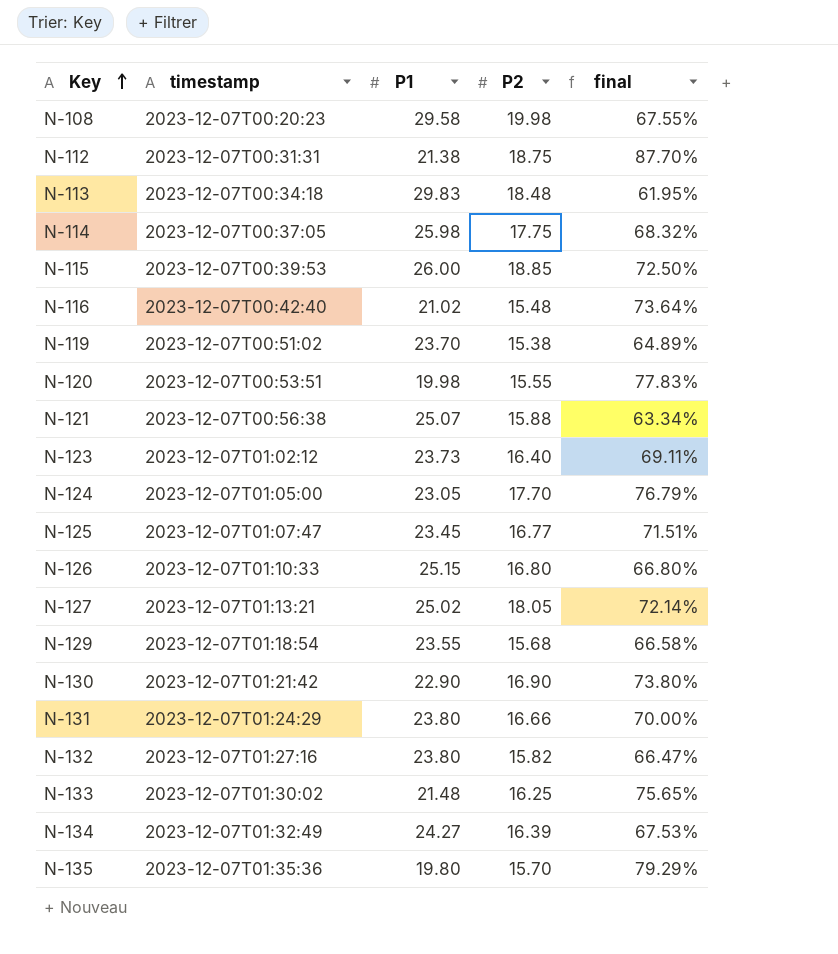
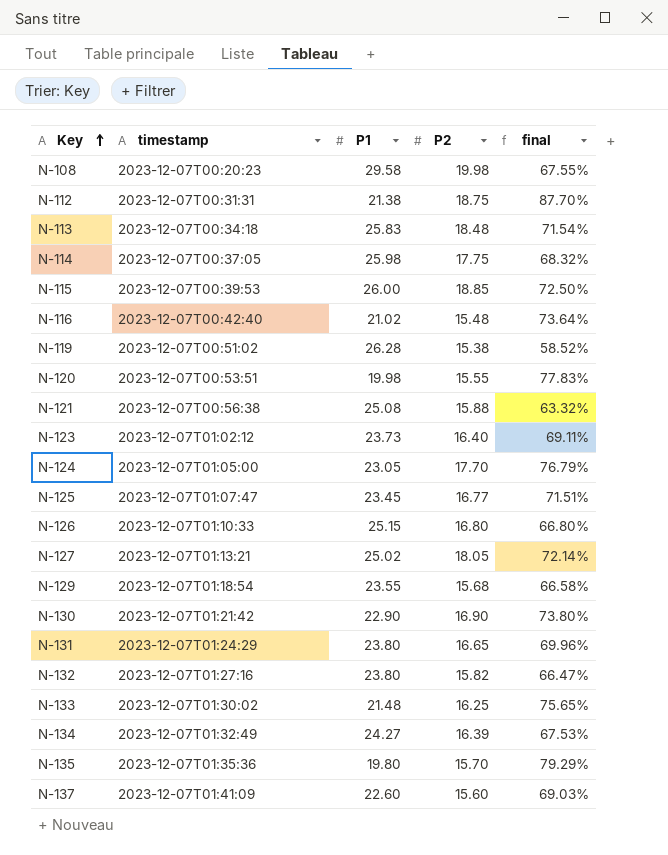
N-113 | P1: 29.83 -> 25.83
N-113 | final: 61.95% -> 71.54%
N-119 | P1: 23.70 -> 26.28
N-119 | final: 64.89% -> 58.52%
N-121 | P1: 25.07 -> 25.08
N-121 | final: 63.34% -> 63.32%
N-131 | P2: 16.66 -> 16.65
N-131 | final: 70.00% -> 69.96%
row N-137: none -> 2023-12-07T01:41:09 | 22.60 | 15.60 | 69.03%

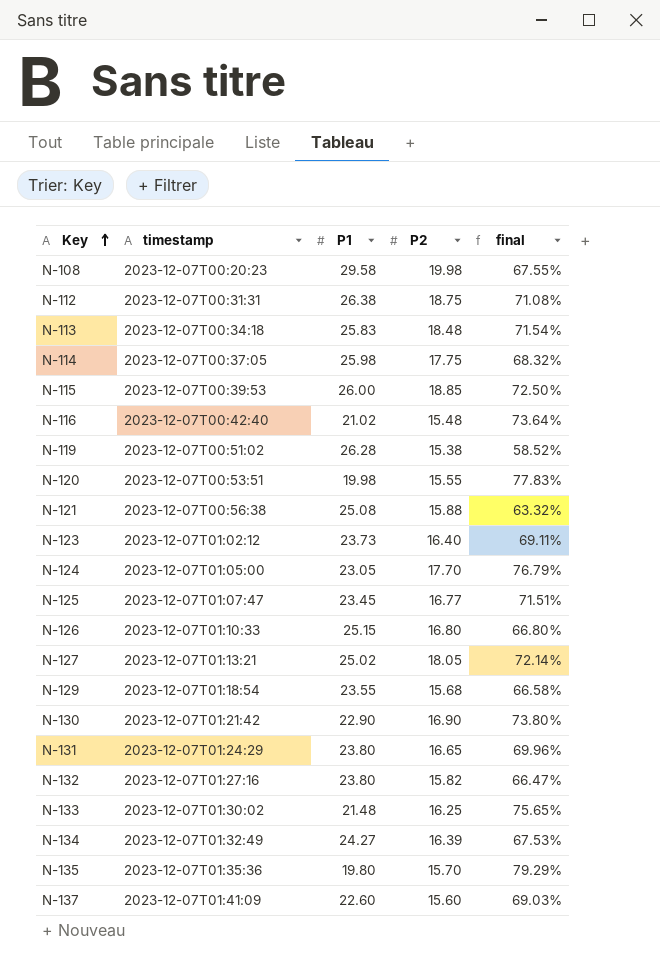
N-112 | P1: 21.38 -> 26.38
N-112 | final: 87.70% -> 71.08%

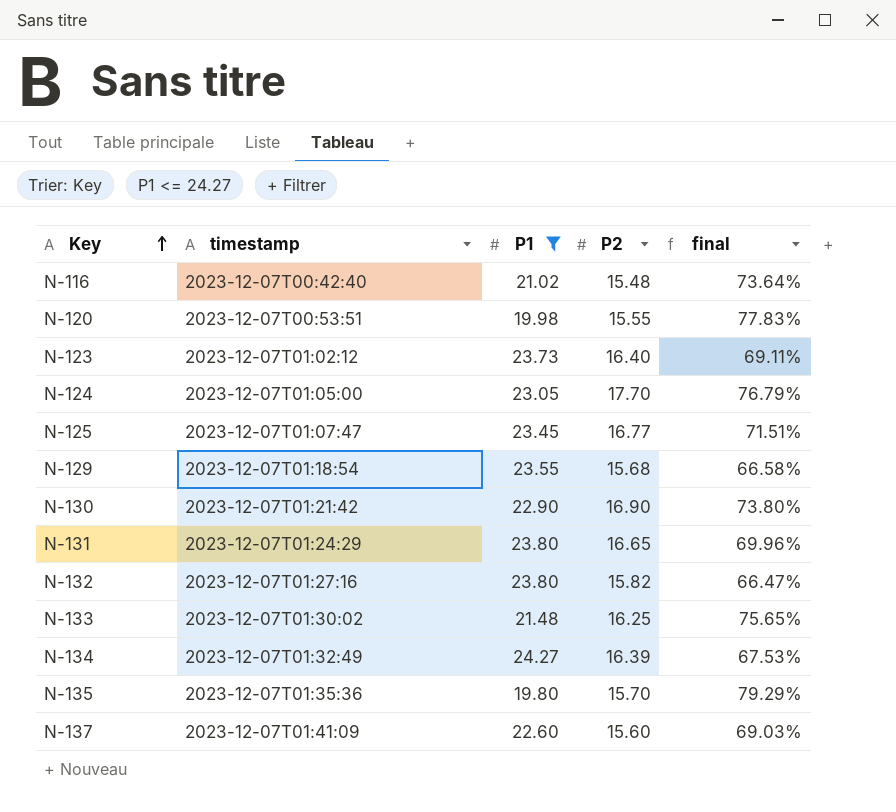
filter: none -> P1 <= 24.27

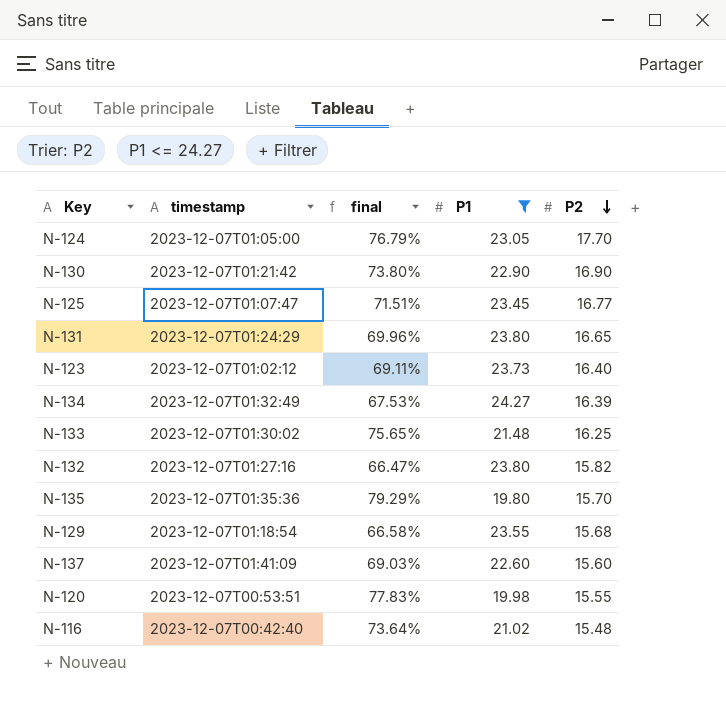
row order: Key ascending -> P2 descending
column final | position: 5 -> 3

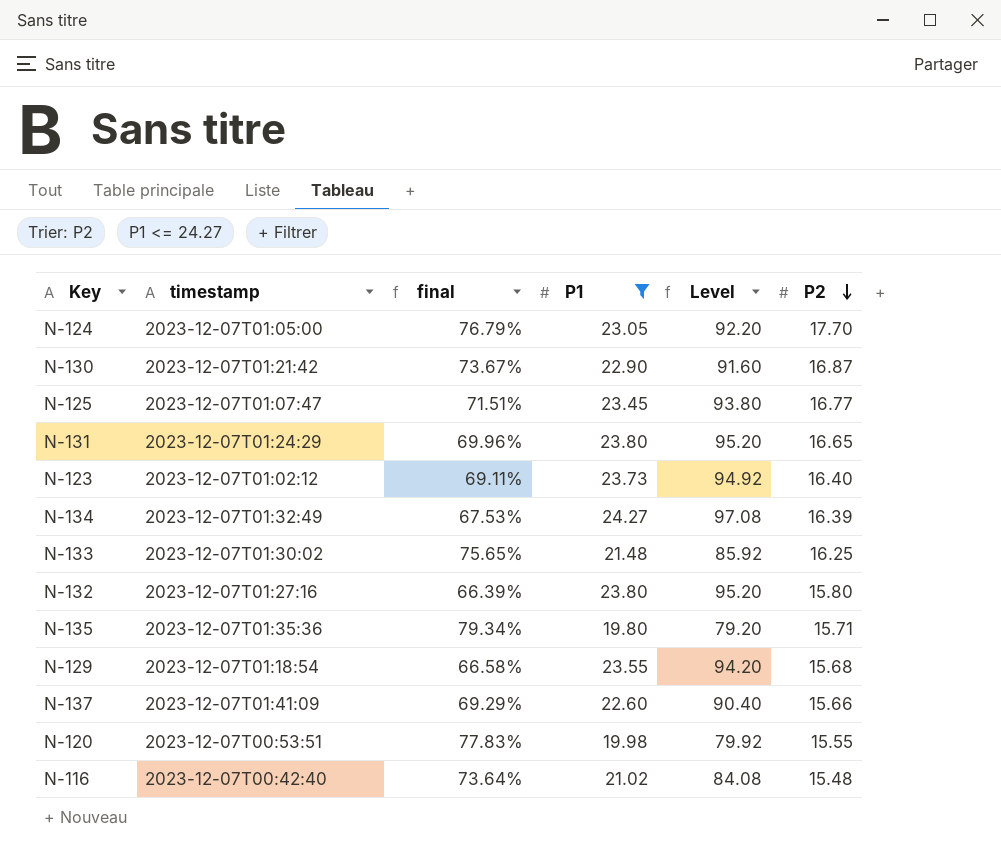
column Level | formula: none -> [P1] * 4
N-130 | final: 73.80% -> 73.67%
N-130 | P2: 16.90 -> 16.87
N-132 | final: 66.47% -> 66.39%
N-132 | P2: 15.82 -> 15.80
N-135 | final: 79.29% -> 79.34%
N-135 | P2: 15.70 -> 15.71
N-137 | final: 69.03% -> 69.29%
N-137 | P2: 15.60 -> 15.66

